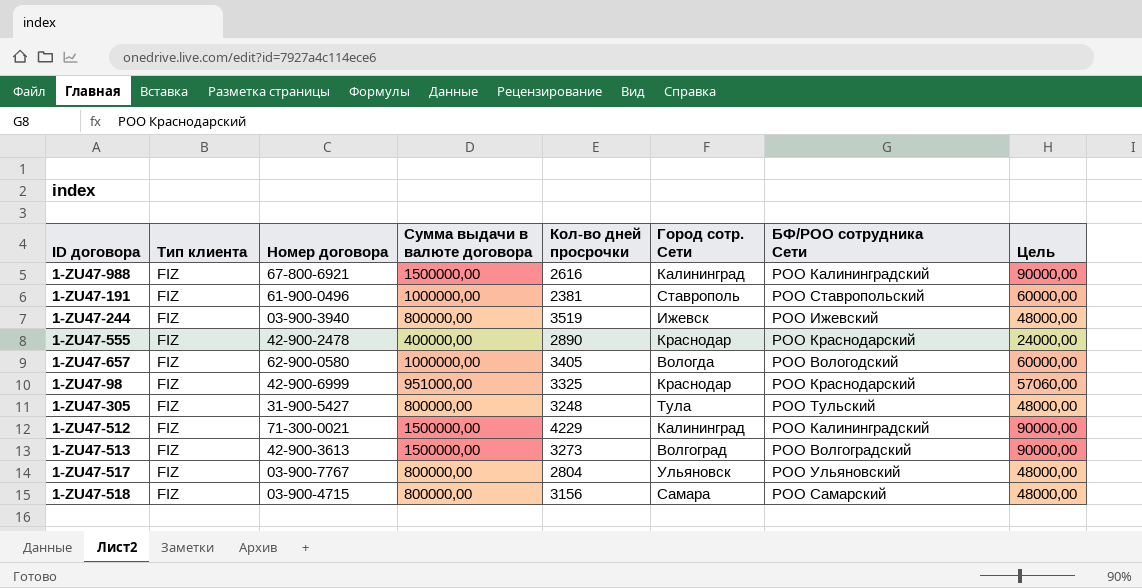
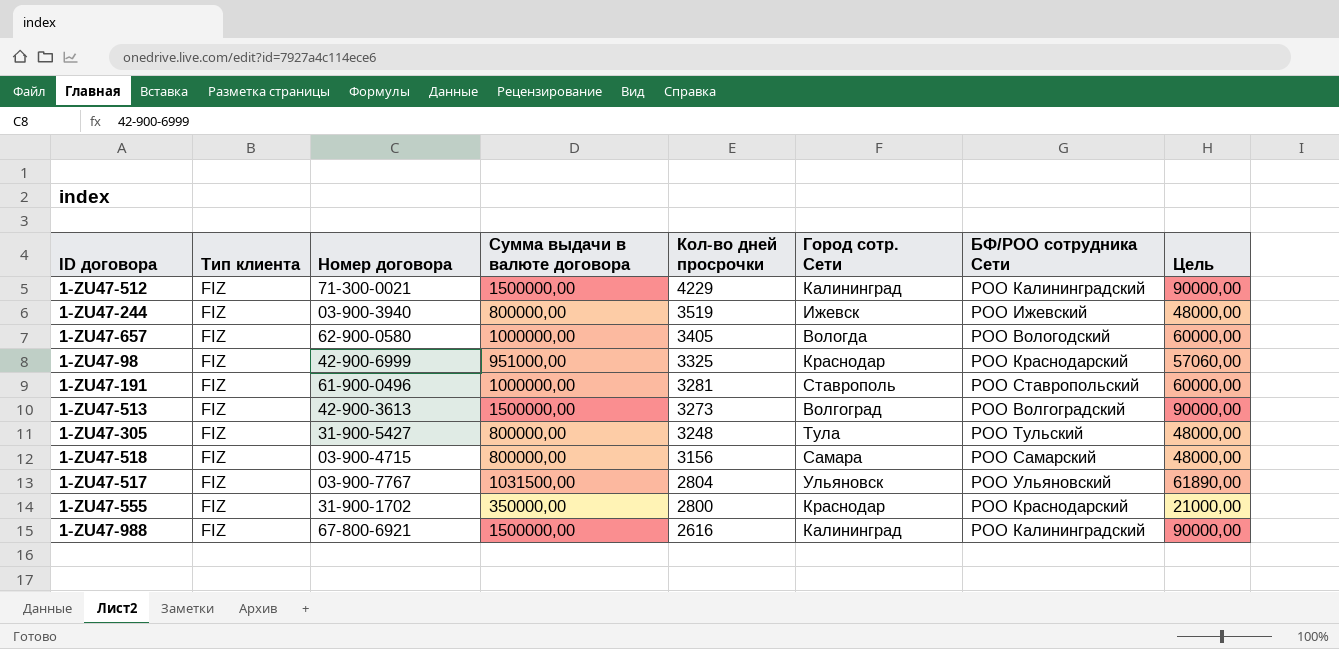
row order: none -> Кол-во дней просрочки descending
1-ZU47-191 | Кол-во дней просрочки: 2381 -> 3281
1-ZU47-517 | Сумма выдачи в валюте договора: 800000,00 -> 1031500,00
1-ZU47-517 | Цель: 48000,00 -> 61890,00
1-ZU47-555 | Номер договора: 42-900-2478 -> 31-900-1702
1-ZU47-555 | Сумма выдачи в валюте договора: 400000,00 -> 350000,00
1-ZU47-555 | Кол-во дней просрочки: 2890 -> 2800
1-ZU47-555 | Цель: 24000,00 -> 21000,00

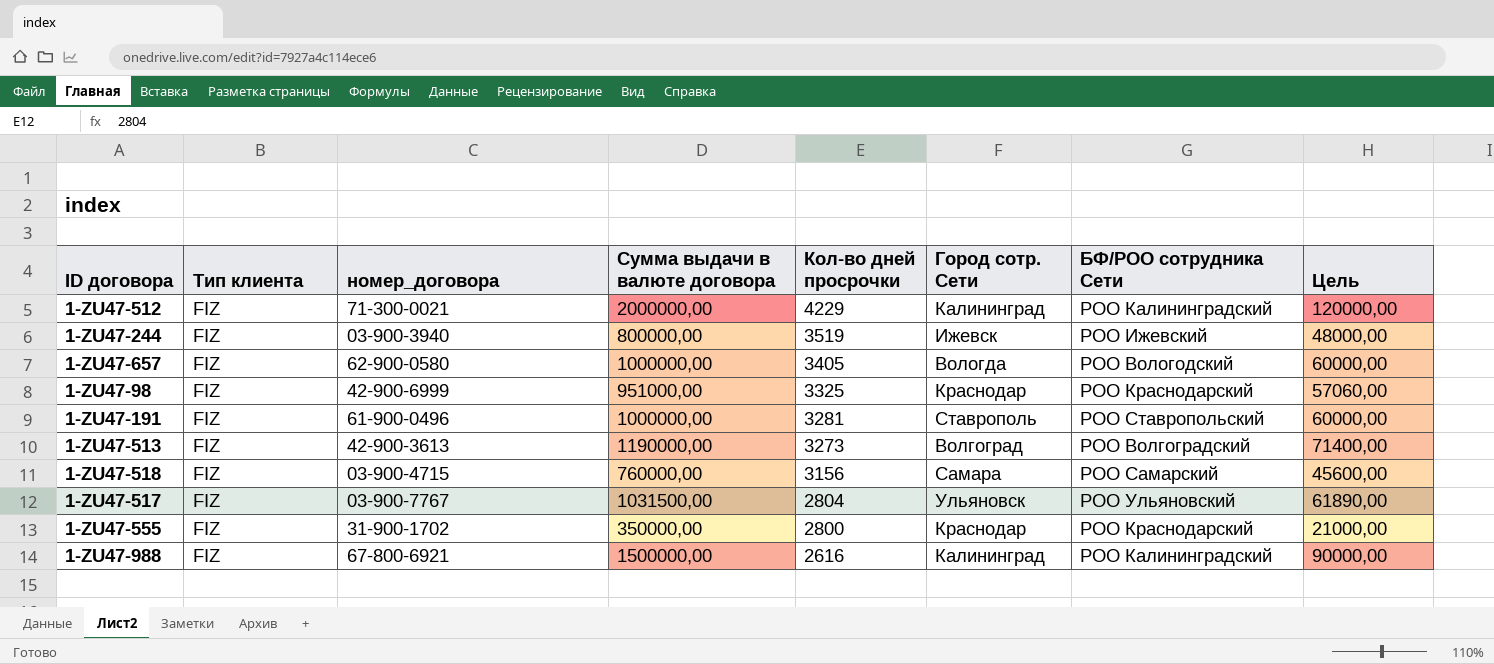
column name: Номер договора -> номер_договора
row 1-ZU47-305: FIZ | 31-900-5427 | 800000,00 | 3248 | Тула | РОО Тульский | 48000,00 -> none
1-ZU47-512 | Сумма выдачи в валюте договора: 1500000,00 -> 2000000,00
1-ZU47-512 | Цель: 90000,00 -> 120000,00
1-ZU47-513 | Сумма выдачи в валюте договора: 1500000,00 -> 1190000,00
1-ZU47-513 | Цель: 90000,00 -> 71400,00
1-ZU47-518 | Сумма выдачи в валюте договора: 800000,00 -> 760000,00
1-ZU47-518 | Цель: 48000,00 -> 45600,00

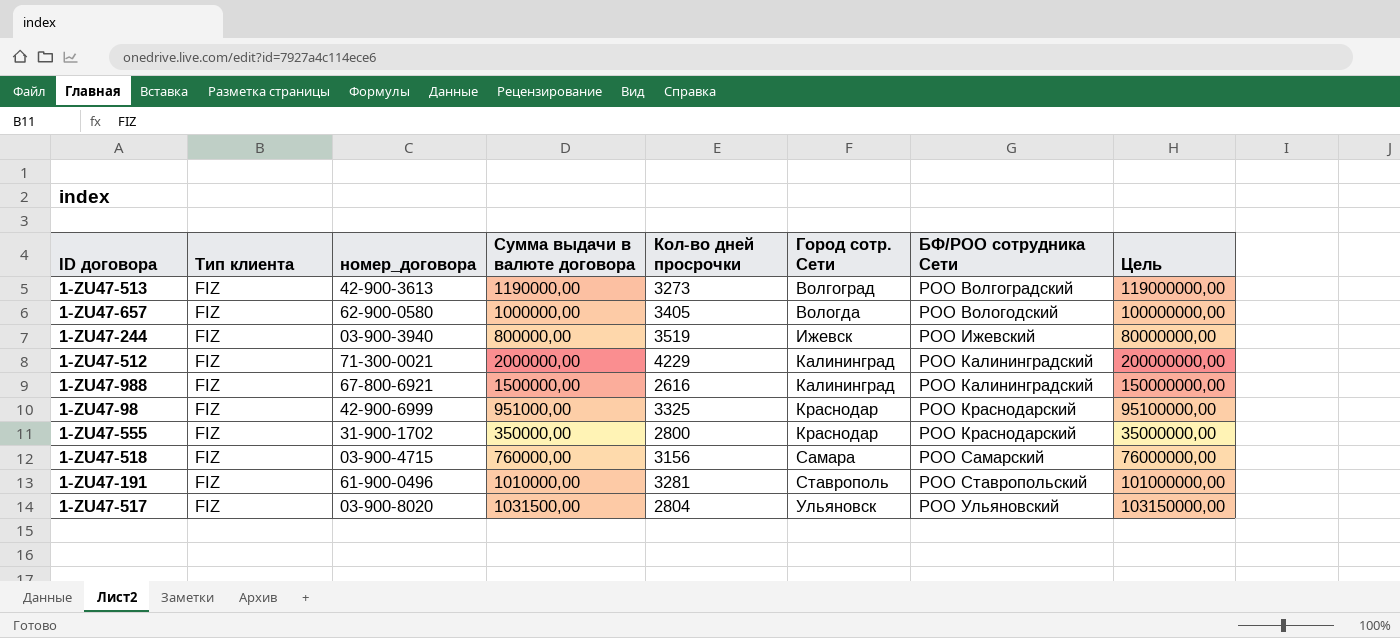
row order: Кол-во дней просрочки descending -> Город сотр. Сети ascending
column Цель | formula: [Сумма выдачи в валюте договора] * 0,06 -> [Сумма выдачи в валюте договора] * 100
1-ZU47-191 | Сумма выдачи в валюте договора: 1000000,00 -> 1010000,00
1-ZU47-517 | номер_договора: 03-900-7767 -> 03-900-8020

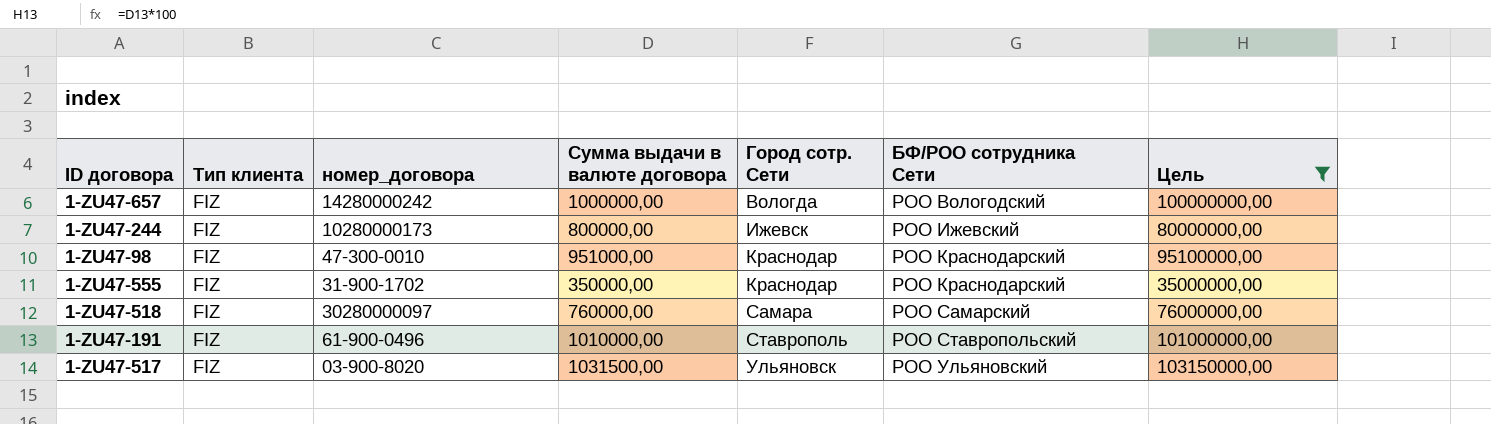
filter: none -> Цель <= 103150000,00
column Кол-во дней просрочки | position: 5 -> none
1-ZU47-657 | номер_договора: 62-900-0580 -> 14280000242
1-ZU47-244 | номер_договора: 03-900-3940 -> 10280000173
1-ZU47-98 | номер_договора: 42-900-6999 -> 47-300-0010
1-ZU47-518 | номер_договора: 03-900-4715 -> 30280000097

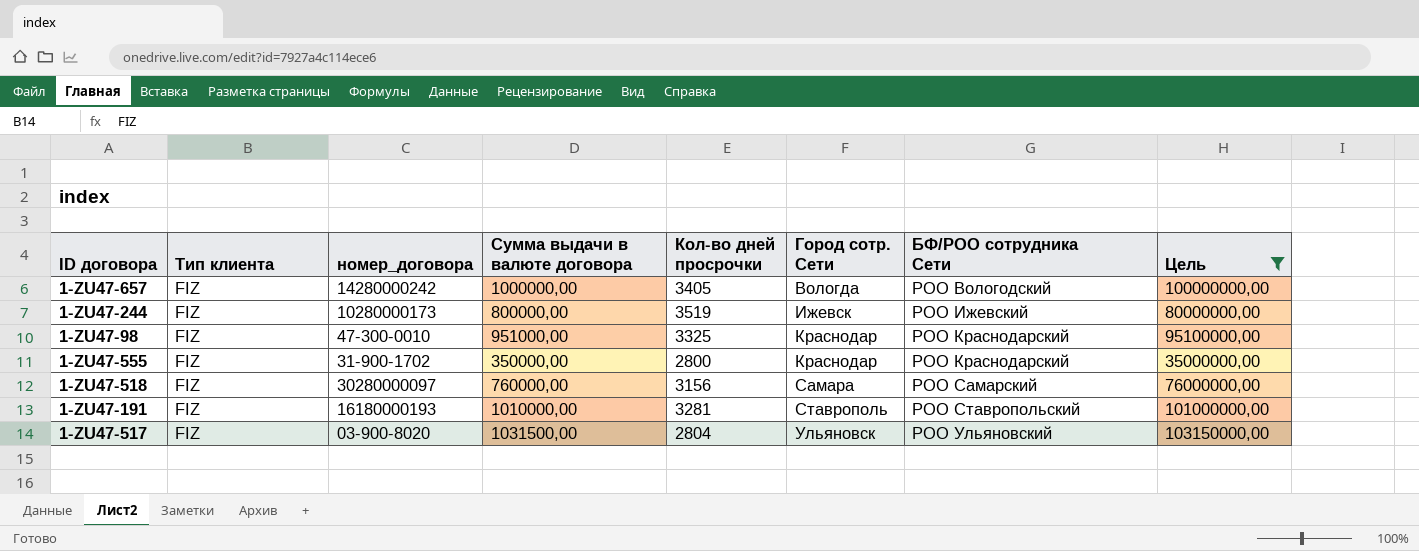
column Кол-во дней просрочки | position: none -> 5
1-ZU47-191 | номер_договора: 61-900-0496 -> 16180000193

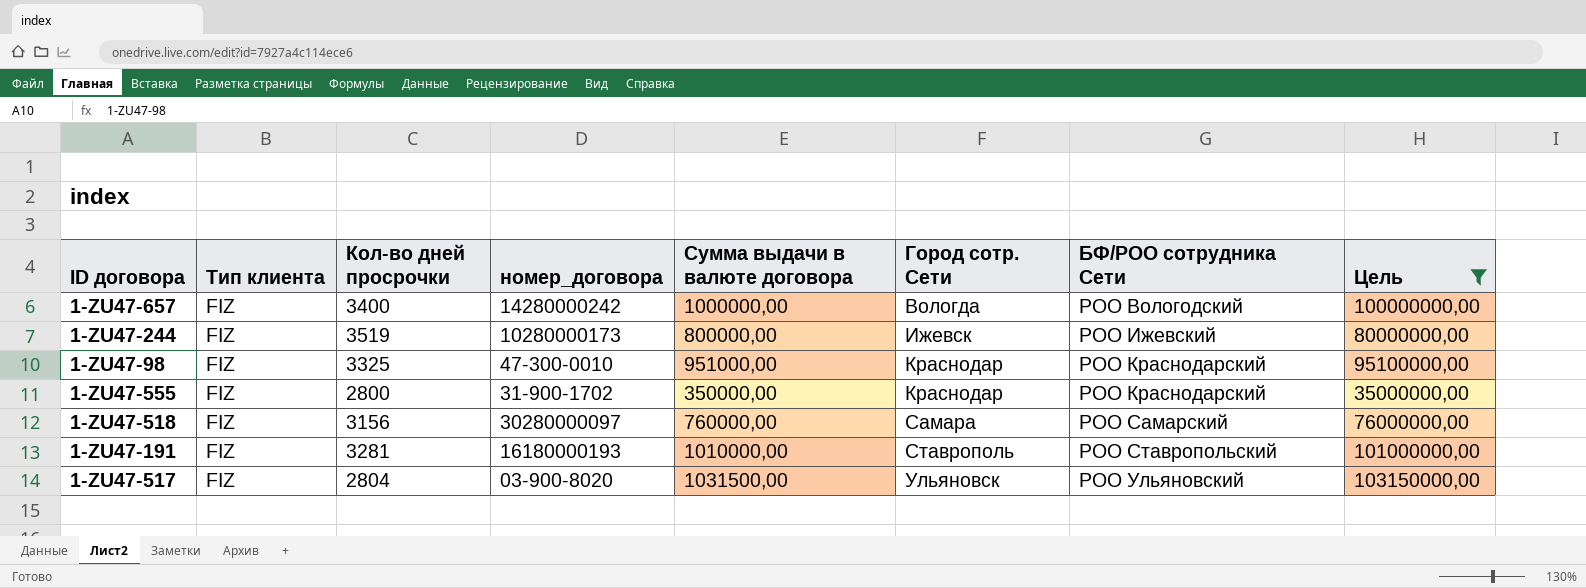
column Кол-во дней просрочки | position: 5 -> 3
1-ZU47-657 | Кол-во дней просрочки: 3405 -> 3400

